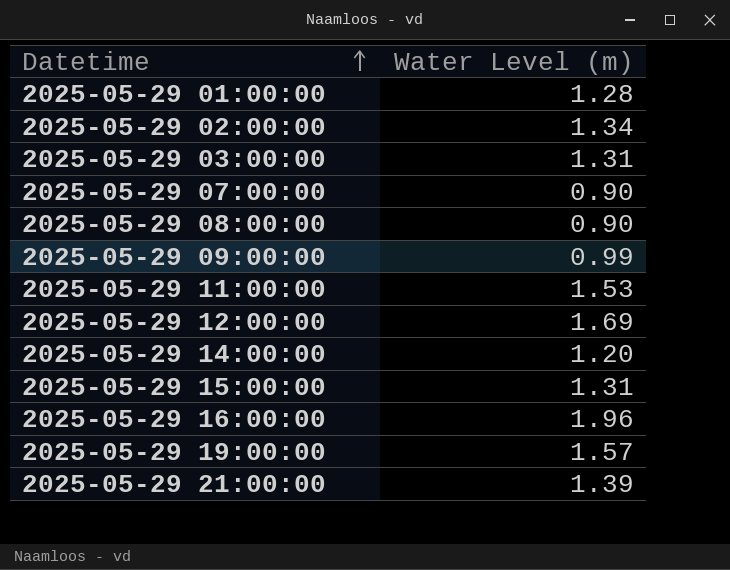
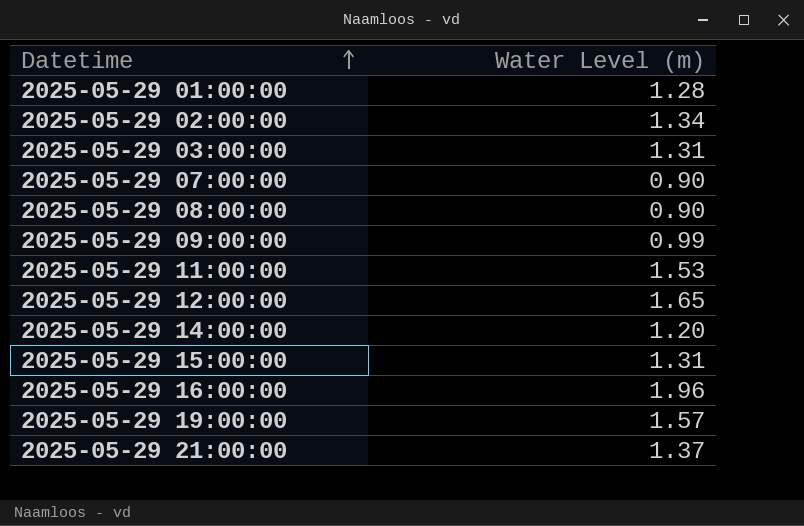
2025-05-29 12:00:00 | Water Level (m): 1.69 -> 1.65
2025-05-29 21:00:00 | Water Level (m): 1.39 -> 1.37

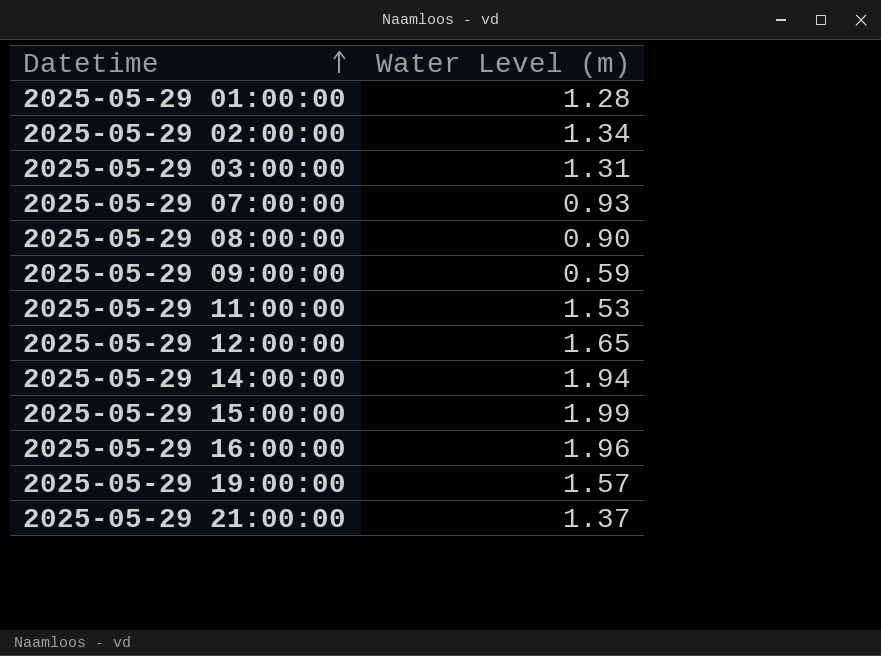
2025-05-29 07:00:00 | Water Level (m): 0.90 -> 0.93
2025-05-29 09:00:00 | Water Level (m): 0.99 -> 0.59
2025-05-29 14:00:00 | Water Level (m): 1.20 -> 1.94
2025-05-29 15:00:00 | Water Level (m): 1.31 -> 1.99

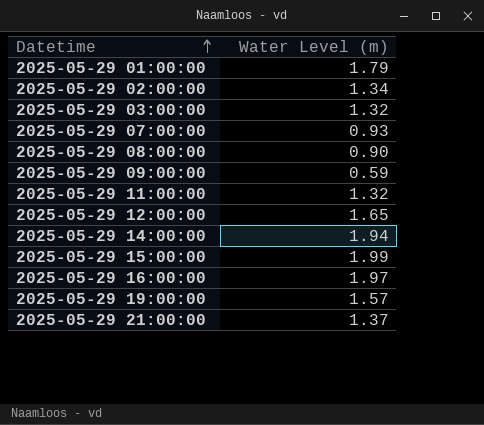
2025-05-29 01:00:00 | Water Level (m): 1.28 -> 1.79
2025-05-29 03:00:00 | Water Level (m): 1.31 -> 1.32
2025-05-29 11:00:00 | Water Level (m): 1.53 -> 1.32
2025-05-29 16:00:00 | Water Level (m): 1.96 -> 1.97

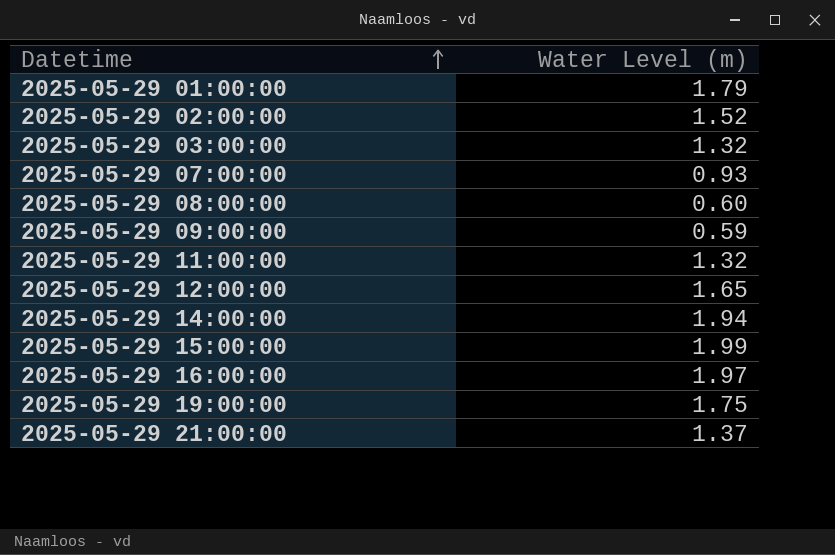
2025-05-29 02:00:00 | Water Level (m): 1.34 -> 1.52
2025-05-29 08:00:00 | Water Level (m): 0.90 -> 0.60
2025-05-29 19:00:00 | Water Level (m): 1.57 -> 1.75

